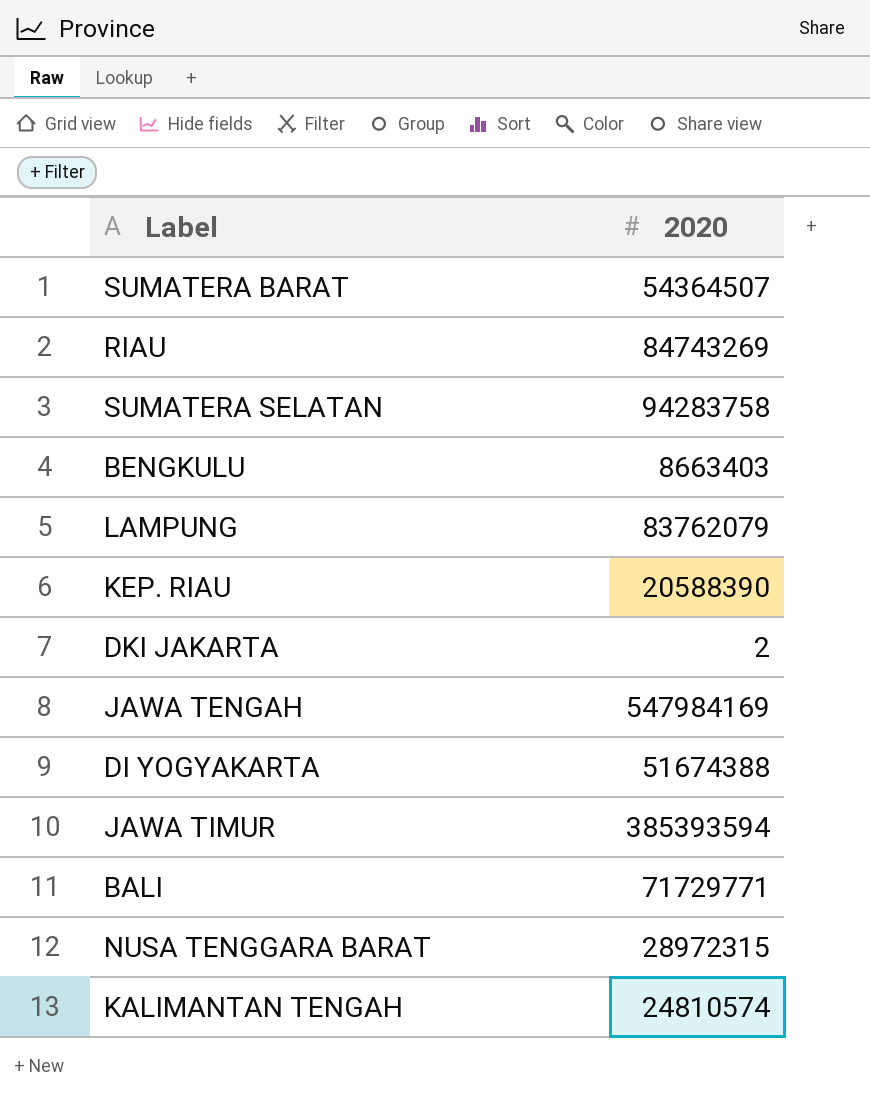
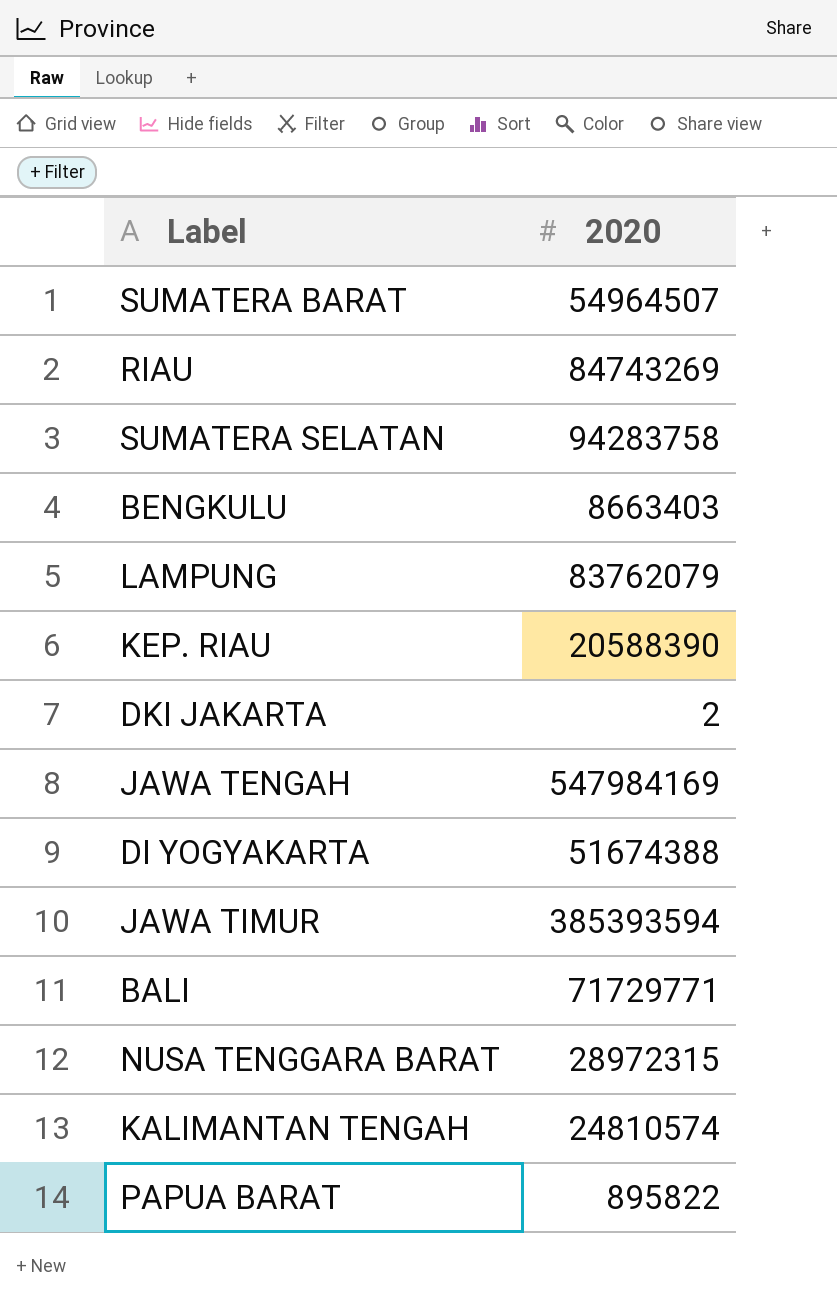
SUMATERA BARAT | 2020: 54364507 -> 54964507
row PAPUA BARAT: none -> 895822

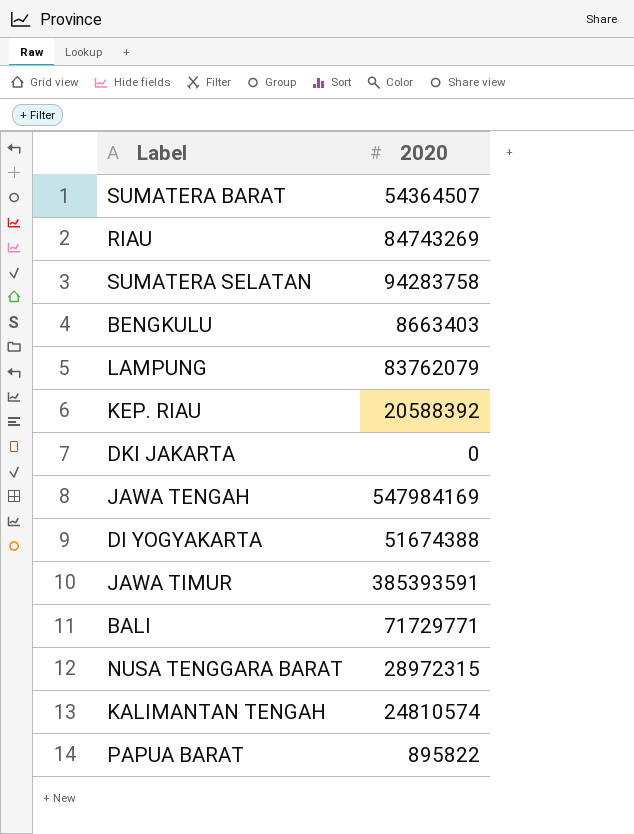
SUMATERA BARAT | 2020: 54964507 -> 54364507
KEP. RIAU | 2020: 20588390 -> 20588392
DKI JAKARTA | 2020: 2 -> 0
JAWA TIMUR | 2020: 385393594 -> 385393591

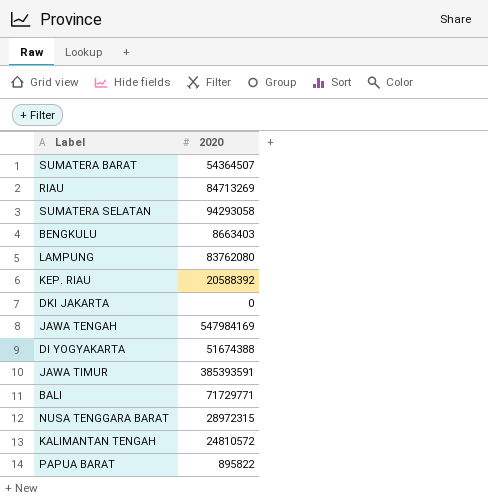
RIAU | 2020: 84743269 -> 84713269
SUMATERA SELATAN | 2020: 94283758 -> 94293058
LAMPUNG | 2020: 83762079 -> 83762080
KALIMANTAN TENGAH | 2020: 24810574 -> 24810572

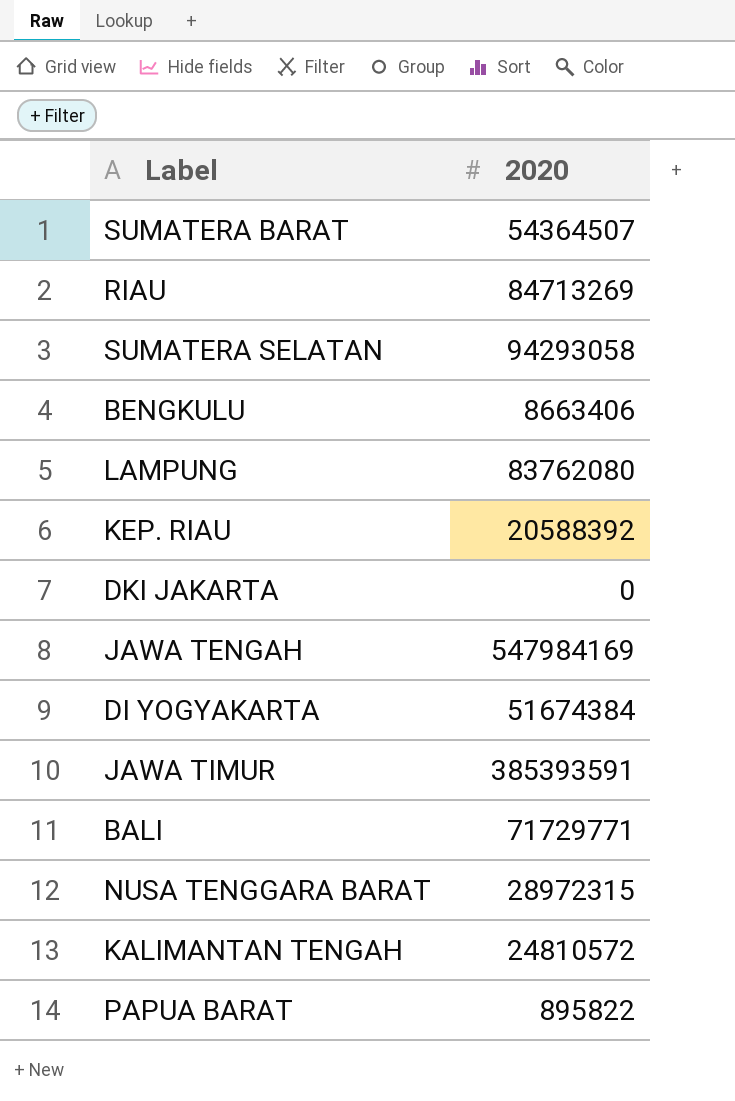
BENGKULU | 2020: 8663403 -> 8663406
DI YOGYAKARTA | 2020: 51674388 -> 51674384

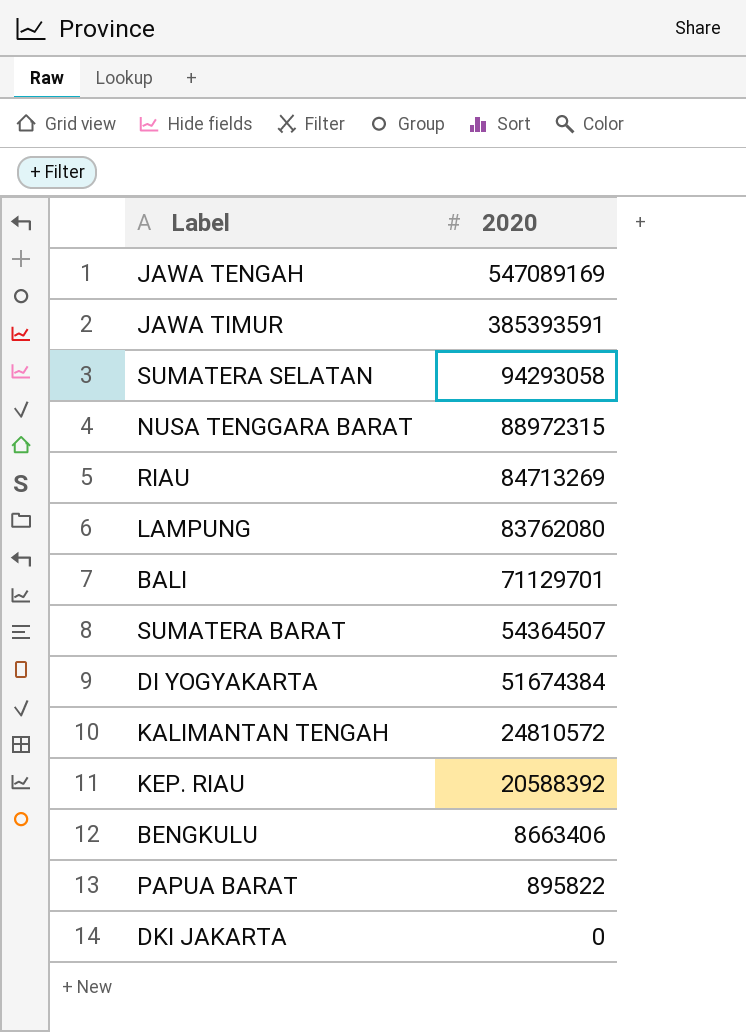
row order: none -> 2020 descending
JAWA TENGAH | 2020: 547984169 -> 547089169
NUSA TENGGARA BARAT | 2020: 28972315 -> 88972315
BALI | 2020: 71729771 -> 71129701

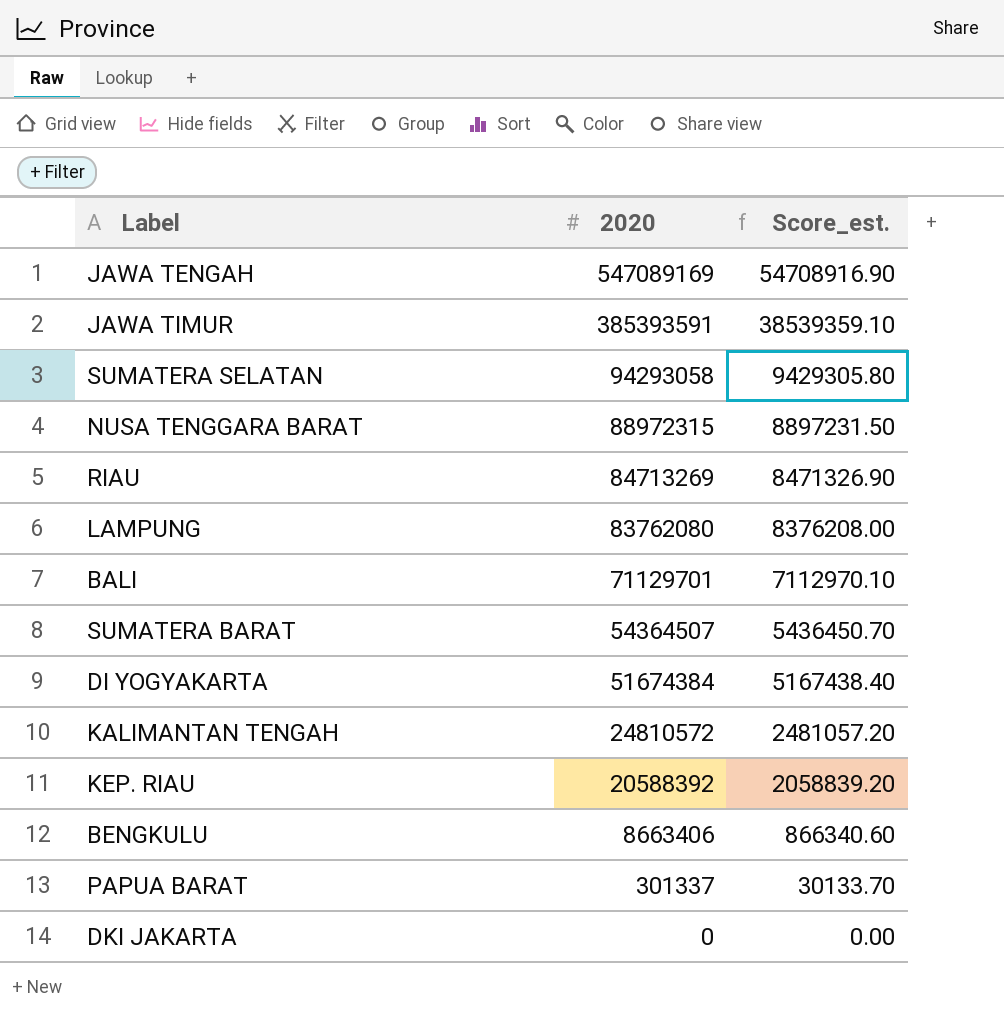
column Score_est. | formula: none -> [2020] * 0.1
PAPUA BARAT | 2020: 895822 -> 301337

